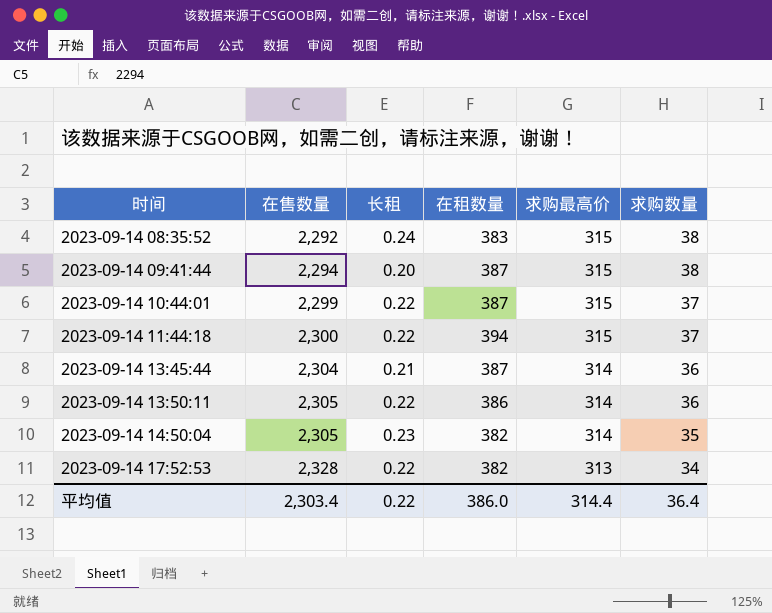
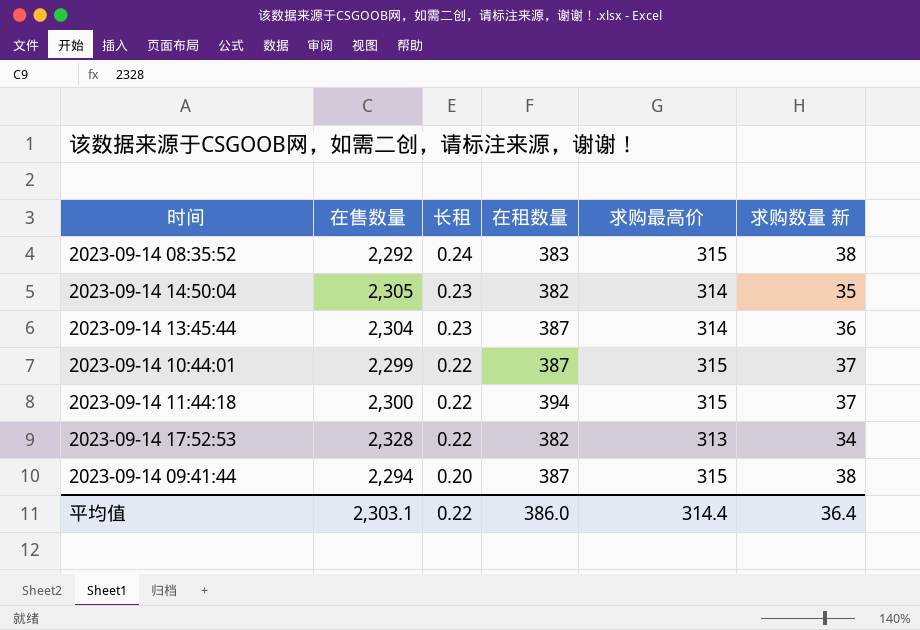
row order: 时间 ascending -> 长租 descending
column name: 求购数量 -> 求购数量 新
row 2023-09-14 13:50:11: 2,305 | 0.22 | 386 | 314 | 36 -> none
2023-09-14 13:45:44 | 长租: 0.21 -> 0.23
平均值 | 在售数量: 2,303.4 -> 2,303.1

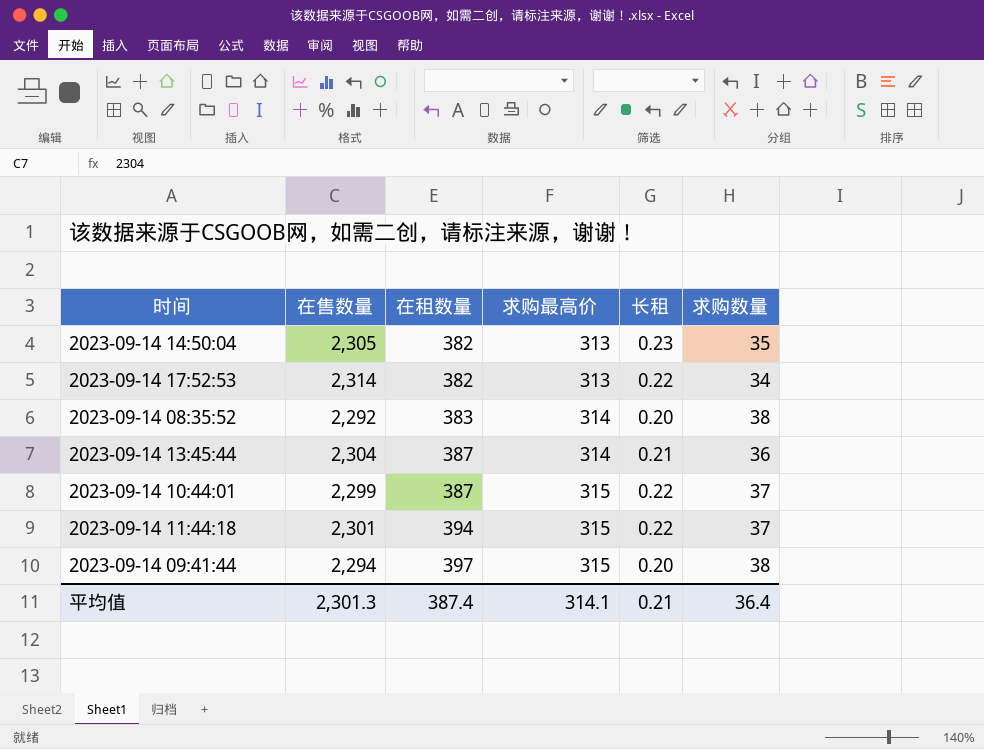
row order: 长租 descending -> 在租数量 ascending
column 长租 | position: 3 -> 5
column name: 求购数量 新 -> 求购数量
2023-09-14 14:50:04 | 求购最高价: 314 -> 313
2023-09-14 17:52:53 | 在售数量: 2,328 -> 2,314
2023-09-14 08:35:52 | 求购最高价: 315 -> 314
2023-09-14 08:35:52 | 长租: 0.24 -> 0.20
2023-09-14 13:45:44 | 长租: 0.23 -> 0.21
2023-09-14 11:44:18 | 在售数量: 2,300 -> 2,301
2023-09-14 09:41:44 | 在租数量: 387 -> 397
平均值 | 在售数量: 2,303.1 -> 2,301.3
平均值 | 在租数量: 386.0 -> 387.4
平均值 | 求购最高价: 314.4 -> 314.1
平均值 | 长租: 0.22 -> 0.21

